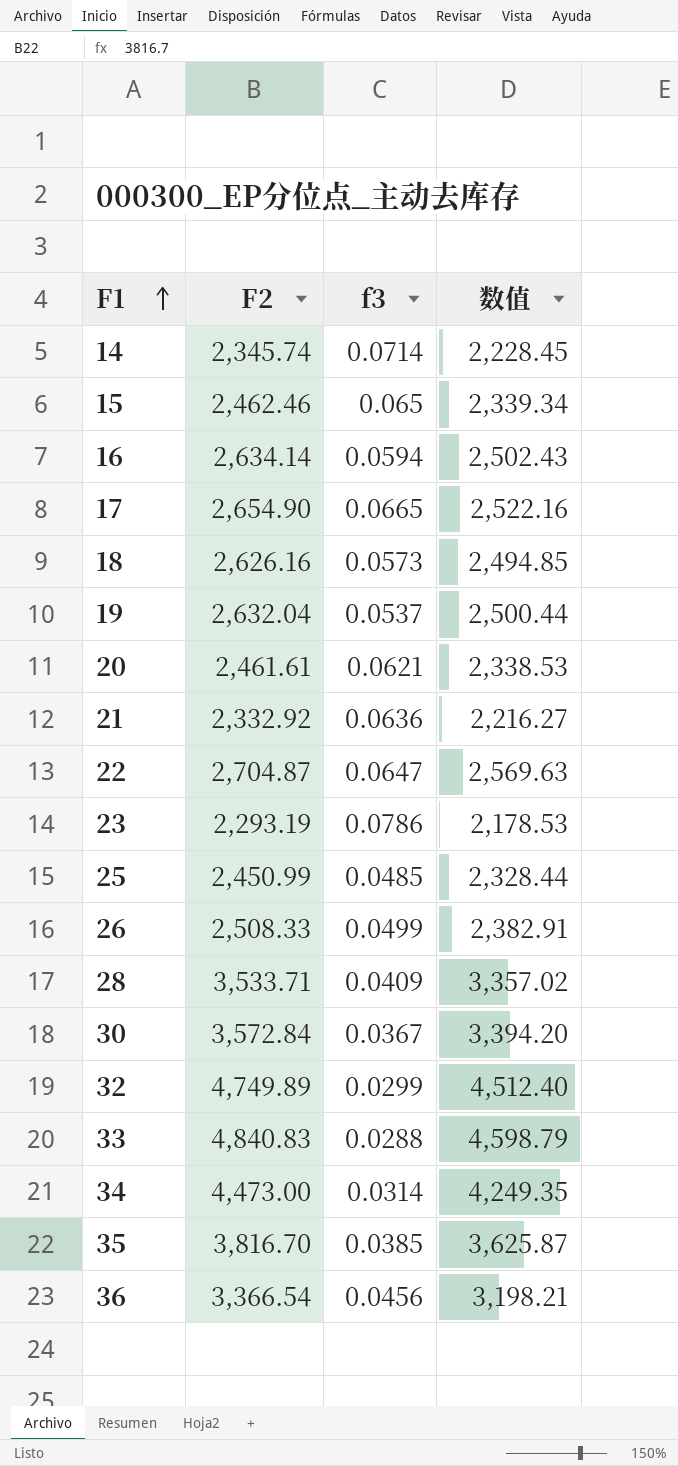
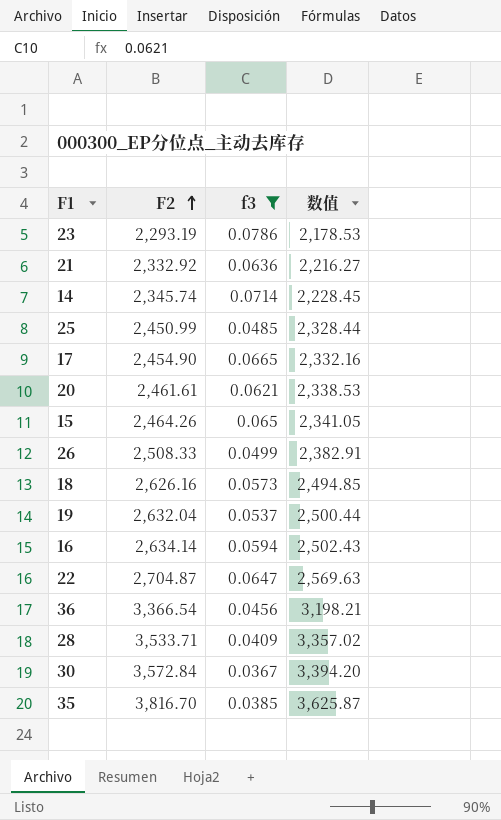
filter: none -> f3 >= 0.0367
row order: F1 ascending -> F2 ascending
17 | F2: 2,654.90 -> 2,454.90
17 | 数值: 2,522.16 -> 2,332.16
15 | F2: 2,462.46 -> 2,464.26
15 | 数值: 2,339.34 -> 2,341.05

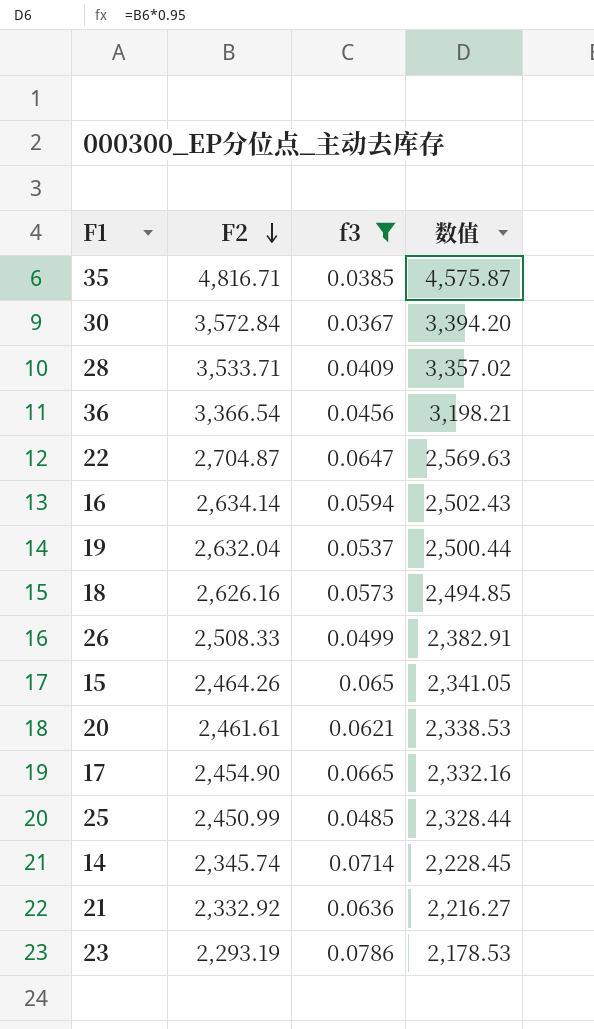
row order: F2 ascending -> F2 descending
35 | F2: 3,816.70 -> 4,816.71
35 | 数值: 3,625.87 -> 4,575.87

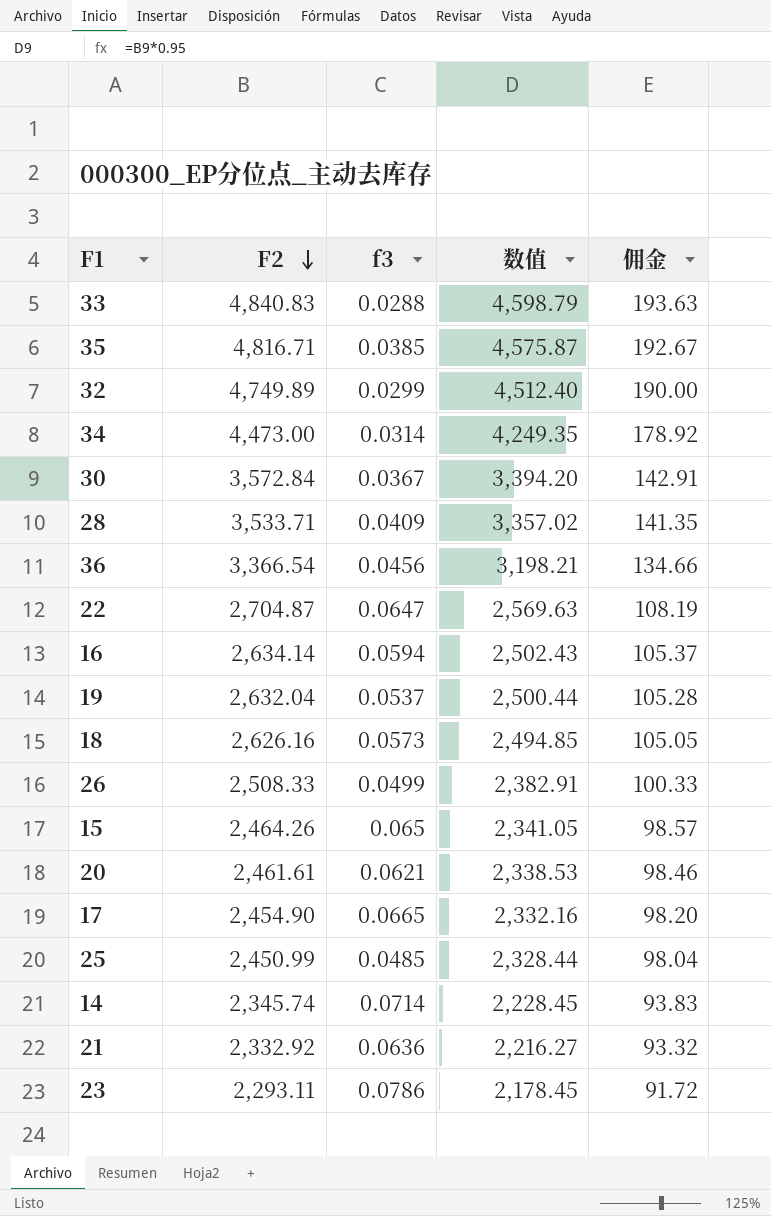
filter: f3 >= 0.0367 -> none
column 佣金 | formula: none -> [F2] * 0.04
23 | F2: 2,293.19 -> 2,293.11
23 | 数值: 2,178.53 -> 2,178.45

